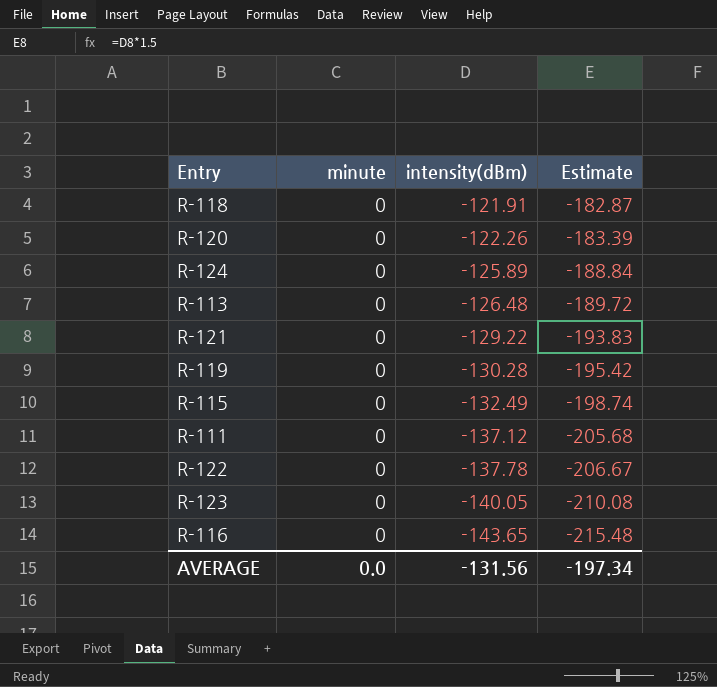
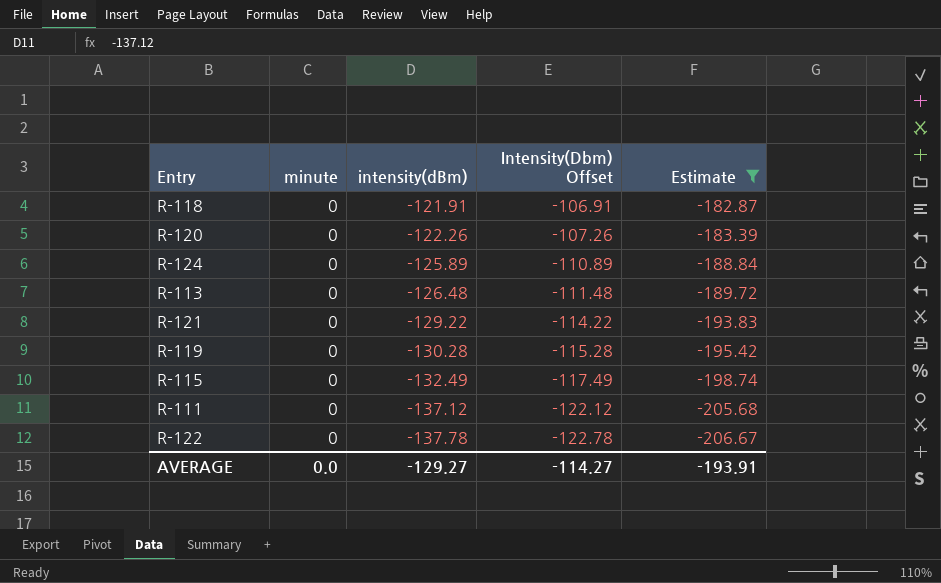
filter: none -> Estimate >= -206.67
column Intensity(Dbm) Offset | formula: none -> [intensity(dBm)] + 15
AVERAGE | intensity(dBm): -131.56 -> -129.27
AVERAGE | Estimate: -197.34 -> -193.91

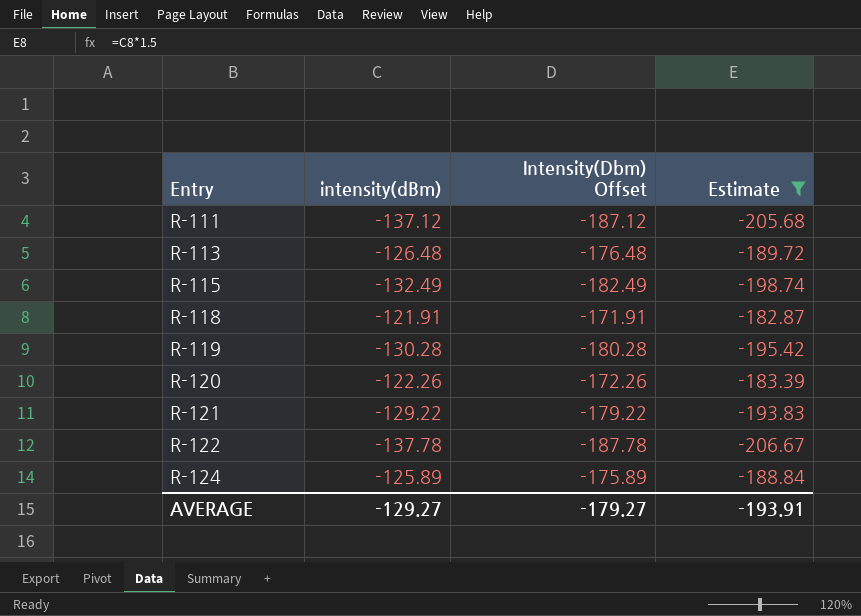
row order: intensity(dBm) descending -> Entry ascending
column minute | position: 2 -> none
column Intensity(Dbm) Offset | formula: [intensity(dBm)] + 15 -> [intensity(dBm)] - 50
AVERAGE | Intensity(Dbm) Offset: -114.27 -> -179.27

